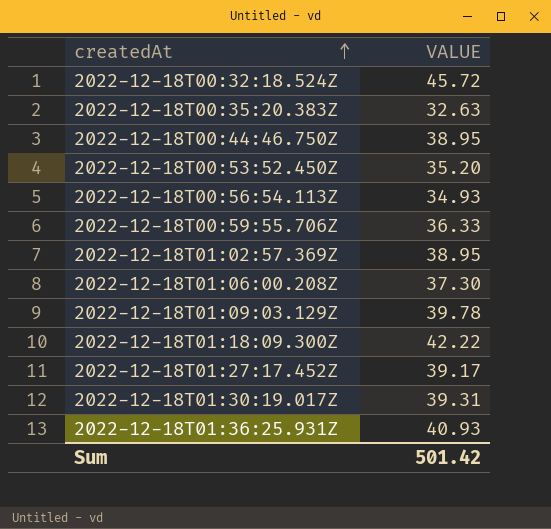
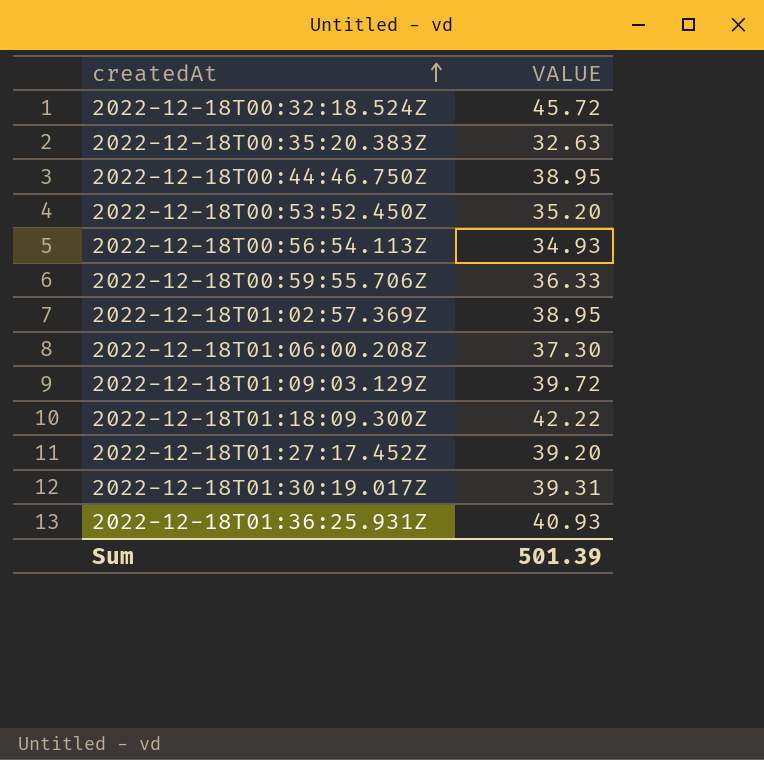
2022-12-18T01:09:03.129Z | VALUE: 39.78 -> 39.72
2022-12-18T01:27:17.452Z | VALUE: 39.17 -> 39.20
Sum | VALUE: 501.42 -> 501.39

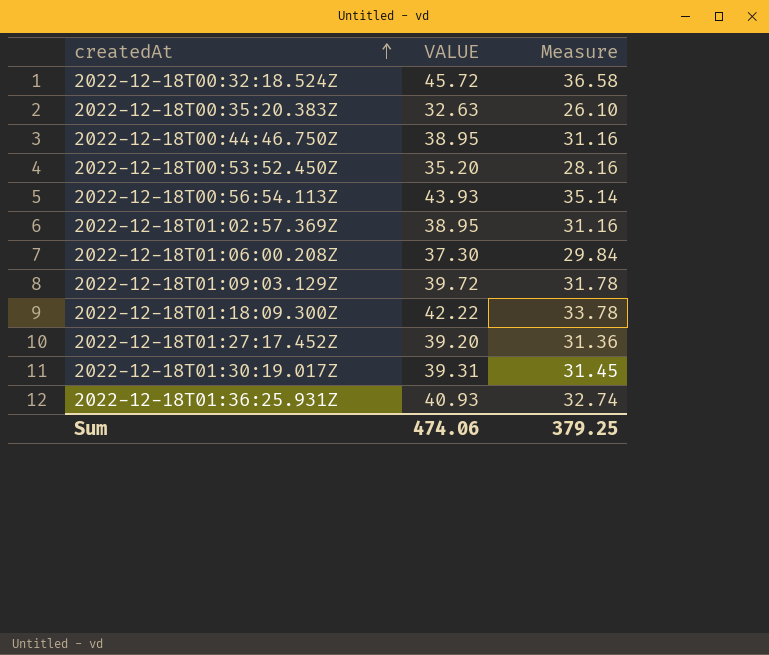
column Measure | formula: none -> [VALUE] * 0.8
row 2022-12-18T00:59:55.706Z: 36.33 -> none
2022-12-18T00:56:54.113Z | VALUE: 34.93 -> 43.93
Sum | VALUE: 501.39 -> 474.06

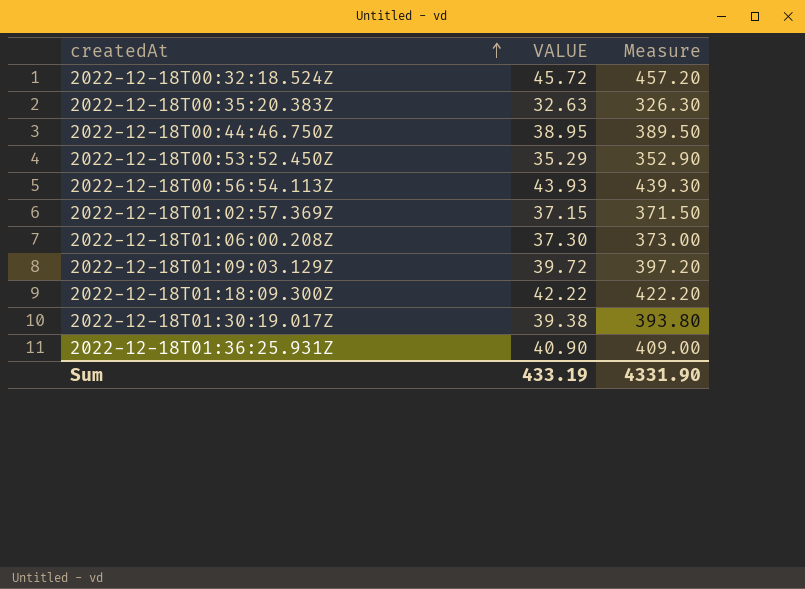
column Measure | formula: [VALUE] * 0.8 -> [VALUE] * 10
row 2022-12-18T01:27:17.452Z: 39.20 | 31.36 -> none
2022-12-18T00:53:52.450Z | VALUE: 35.20 -> 35.29
2022-12-18T01:02:57.369Z | VALUE: 38.95 -> 37.15
2022-12-18T01:30:19.017Z | VALUE: 39.31 -> 39.38
2022-12-18T01:36:25.931Z | VALUE: 40.93 -> 40.90
Sum | VALUE: 474.06 -> 433.19
Sum | Measure: 379.25 -> 4331.90

